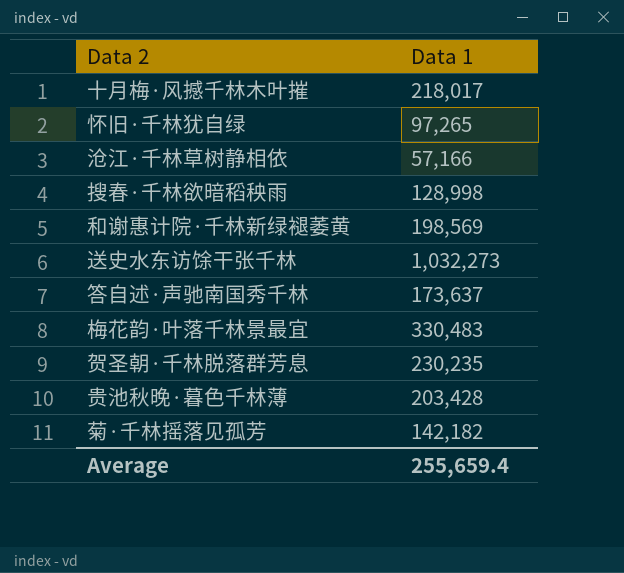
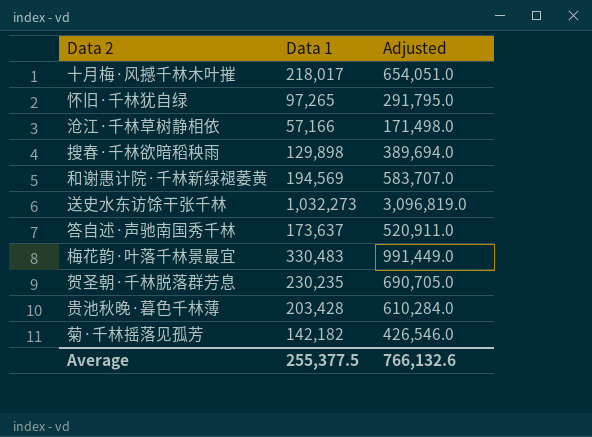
column Adjusted | formula: none -> [Data 1] * 3
搜春·千林欲暗稻秧雨 | Data 1: 128,998 -> 129,898
和谢惠计院·千林新绿褪萎黄 | Data 1: 198,569 -> 194,569
Average | Data 1: 255,659.4 -> 255,377.5

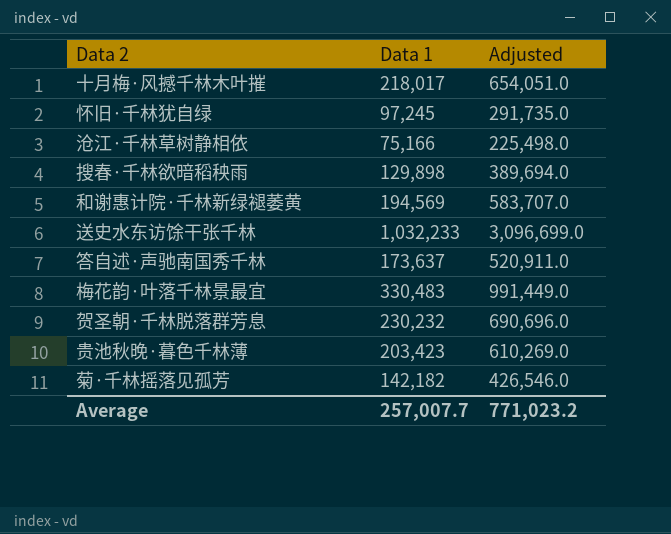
怀旧·千林犹自绿 | Data 1: 97,265 -> 97,245
怀旧·千林犹自绿 | Adjusted: 291,795.0 -> 291,735.0
沧江·千林草树静相依 | Data 1: 57,166 -> 75,166
沧江·千林草树静相依 | Adjusted: 171,498.0 -> 225,498.0
送史水东访馀干张千林 | Data 1: 1,032,273 -> 1,032,233
送史水东访馀干张千林 | Adjusted: 3,096,819.0 -> 3,096,699.0
贺圣朝·千林脱落群芳息 | Data 1: 230,235 -> 230,232
贺圣朝·千林脱落群芳息 | Adjusted: 690,705.0 -> 690,696.0
贵池秋晚·暮色千林薄 | Data 1: 203,428 -> 203,423
贵池秋晚·暮色千林薄 | Adjusted: 610,284.0 -> 610,269.0
Average | Data 1: 255,377.5 -> 257,007.7
Average | Adjusted: 766,132.6 -> 771,023.2

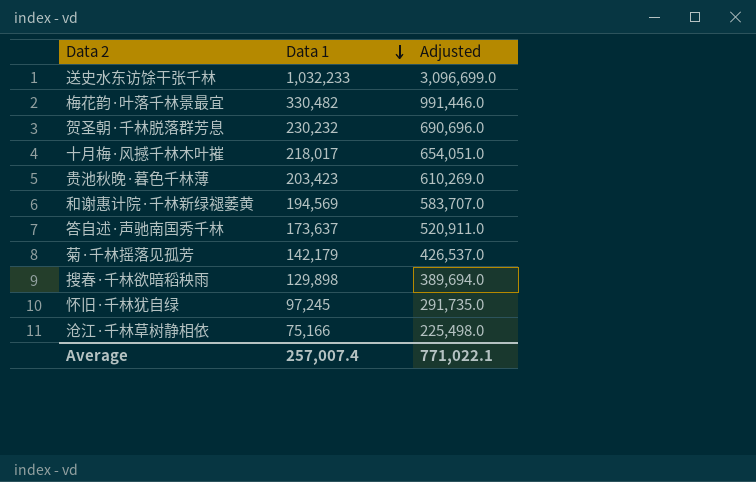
row order: none -> Data 1 descending
梅花韵·叶落千林景最宜 | Data 1: 330,483 -> 330,482
梅花韵·叶落千林景最宜 | Adjusted: 991,449.0 -> 991,446.0
菊·千林摇落见孤芳 | Data 1: 142,182 -> 142,179
菊·千林摇落见孤芳 | Adjusted: 426,546.0 -> 426,537.0
Average | Data 1: 257,007.7 -> 257,007.4
Average | Adjusted: 771,023.2 -> 771,022.1

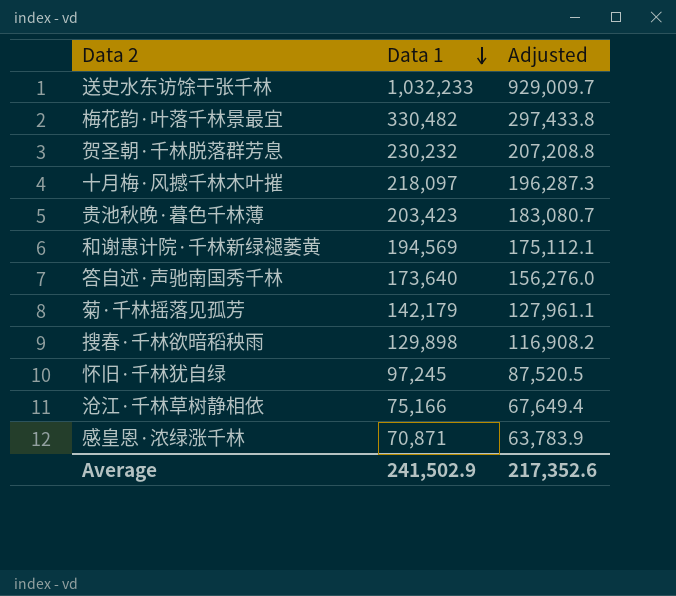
column Adjusted | formula: [Data 1] * 3 -> [Data 1] * 0.9
十月梅·风撼千林木叶摧 | Data 1: 218,017 -> 218,097
答自述·声驰南国秀千林 | Data 1: 173,637 -> 173,640
row 感皇恩·浓绿涨千林: none -> 70,871 | 63,783.9
Average | Data 1: 257,007.4 -> 241,502.9
Average | Adjusted: 771,022.1 -> 217,352.6

